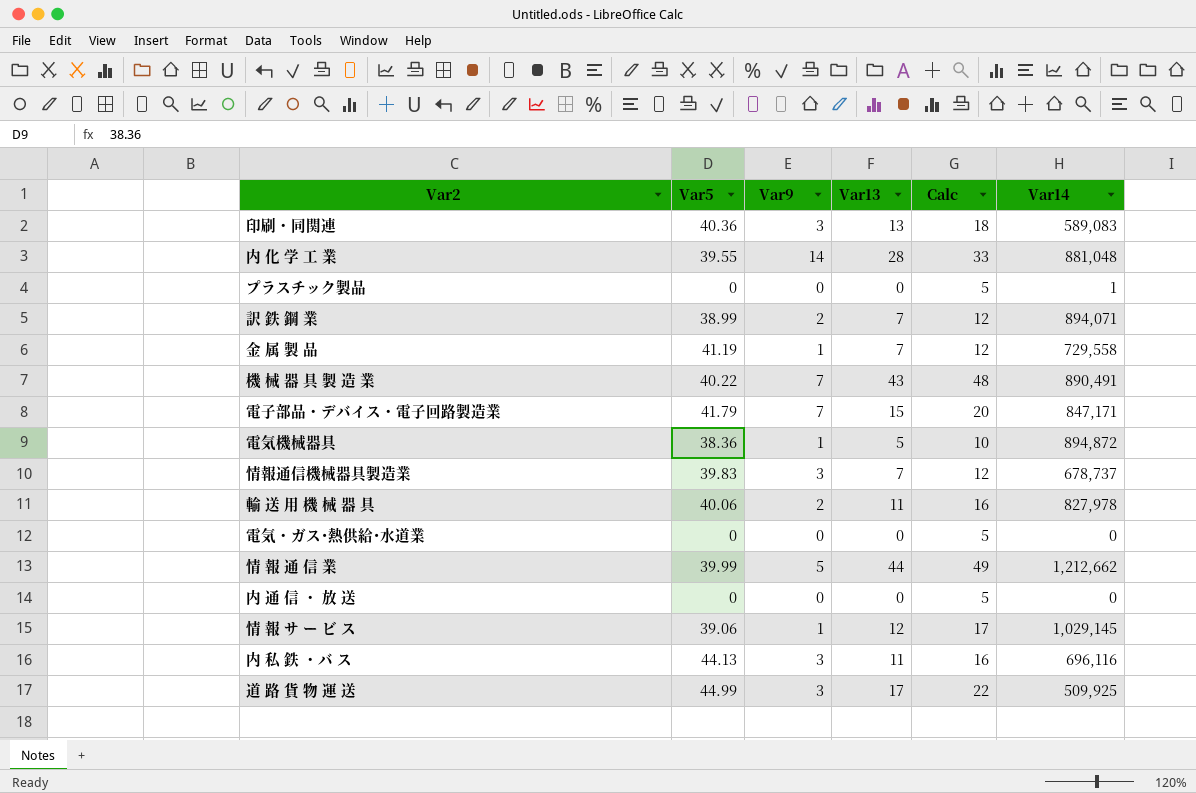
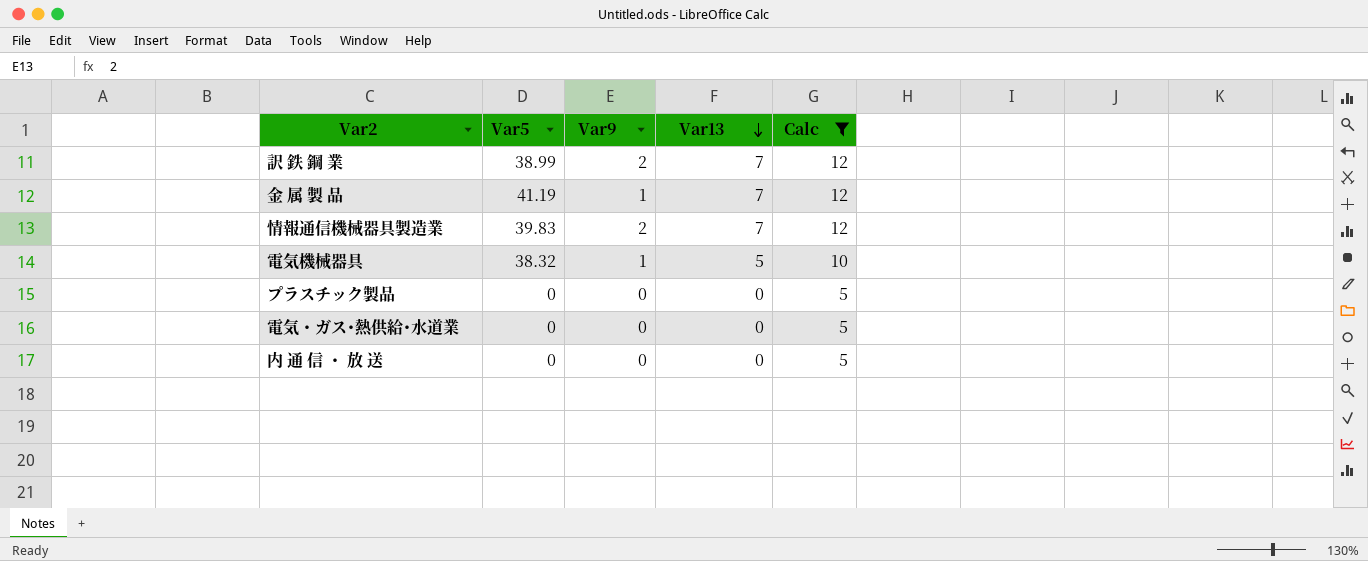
filter: none -> Calc <= 12
row order: none -> Var13 descending
column Var14 | position: 6 -> none
情報通信機械器具製造業 | Var9: 3 -> 2
電気機械器具 | Var5: 38.36 -> 38.32

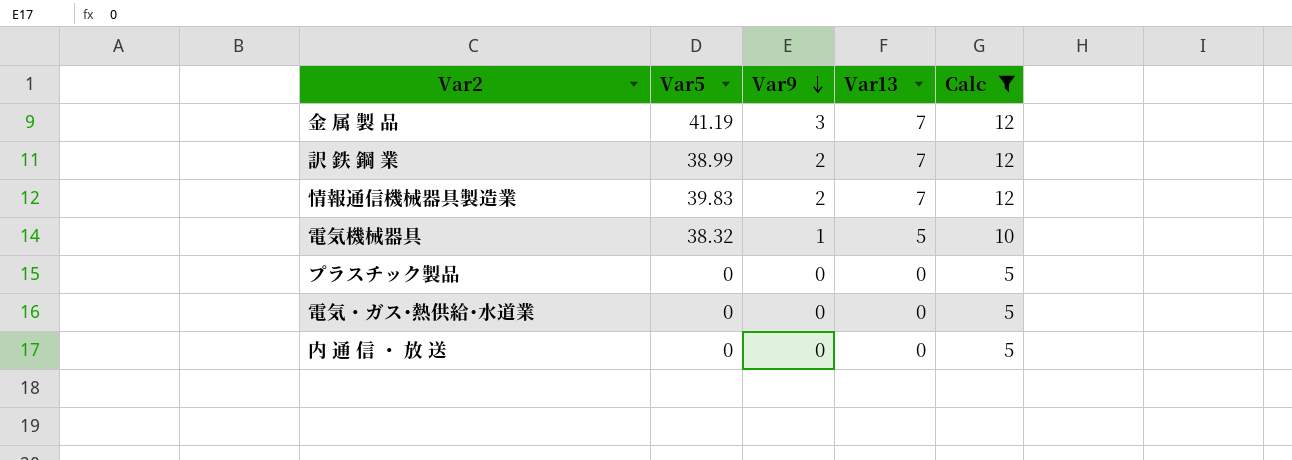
row order: Var13 descending -> Var9 descending
金 属 製 品 | Var9: 1 -> 3

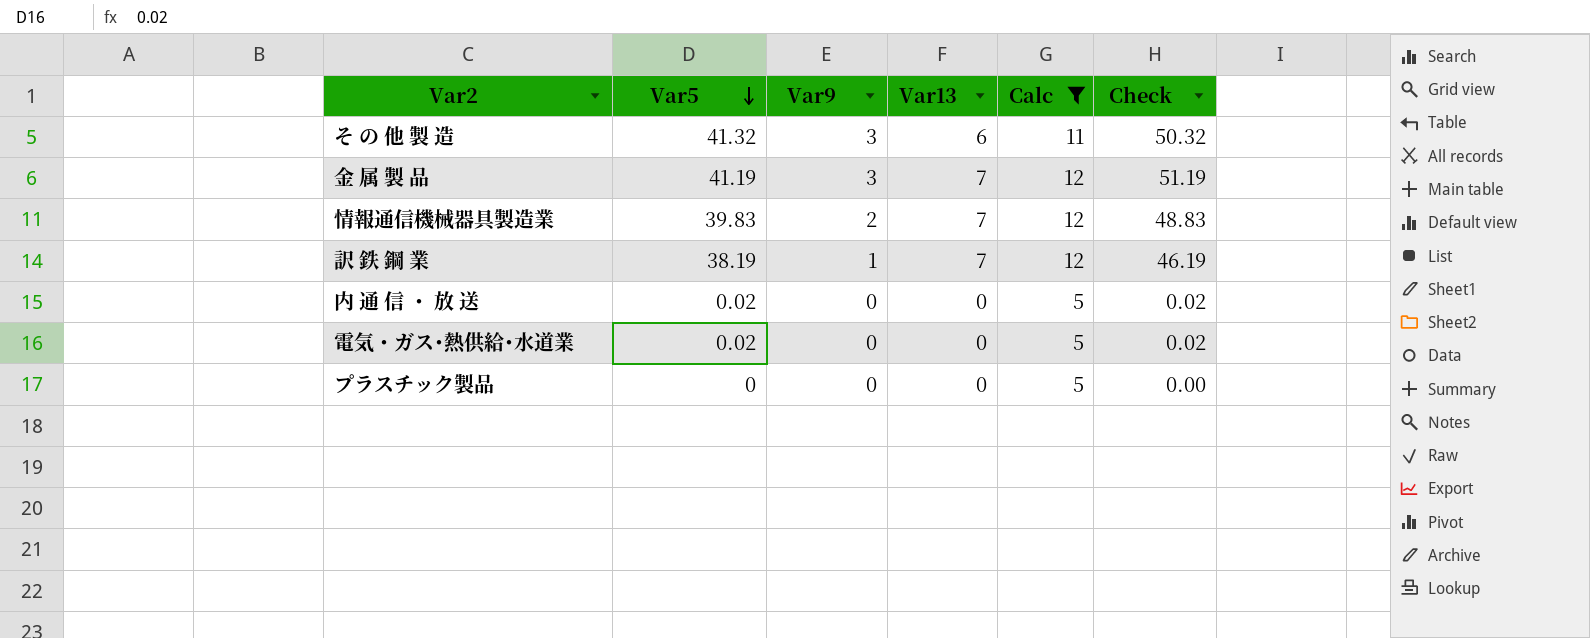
row order: Var9 descending -> Var5 descending
column Check | formula: none -> [Var5] + [Var9] + [Var13]
row 電気機械器具: 38.32 | 1 | 5 | 10 -> none
row そ の 他 製 造: none -> 41.32 | 3 | 6 | 11 | 50.32
訳 鉄 鋼 業 | Var5: 38.99 -> 38.19
訳 鉄 鋼 業 | Var9: 2 -> 1
内 通 信 ・ 放 送 | Var5: 0 -> 0.02
電気・ガス･熱供給･水道業 | Var5: 0 -> 0.02

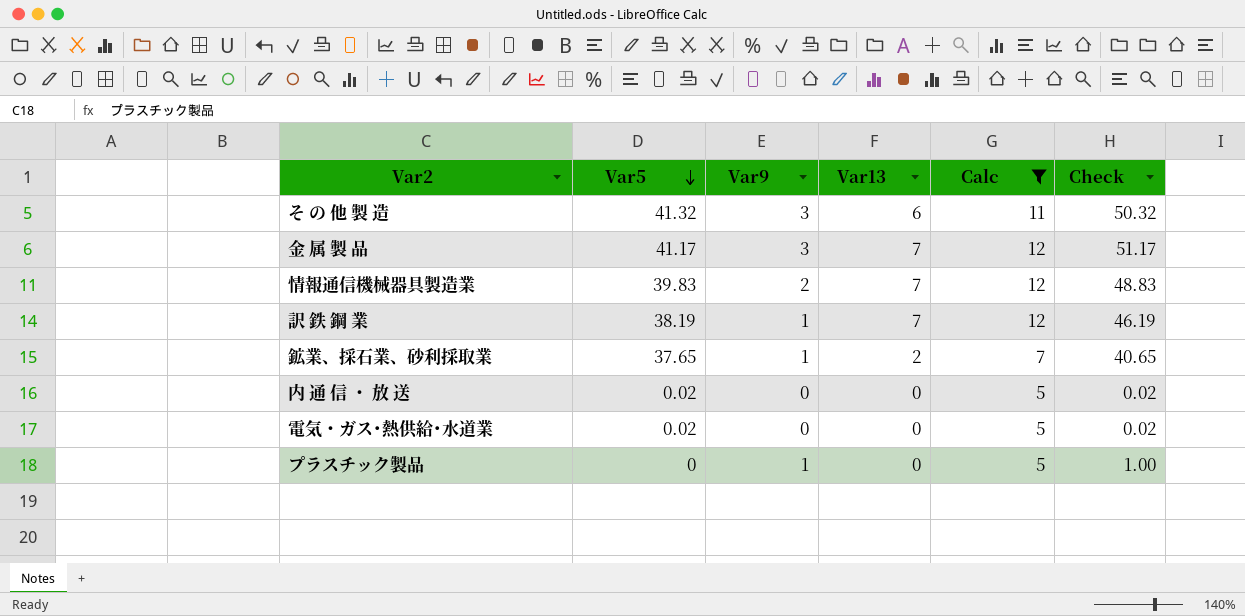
金 属 製 品 | Var5: 41.19 -> 41.17
金 属 製 品 | Check: 51.19 -> 51.17
row 鉱業、採石業、砂利採取業: none -> 37.65 | 1 | 2 | 7 | 40.65
プラスチック製品 | Var9: 0 -> 1
プラスチック製品 | Check: 0.00 -> 1.00

